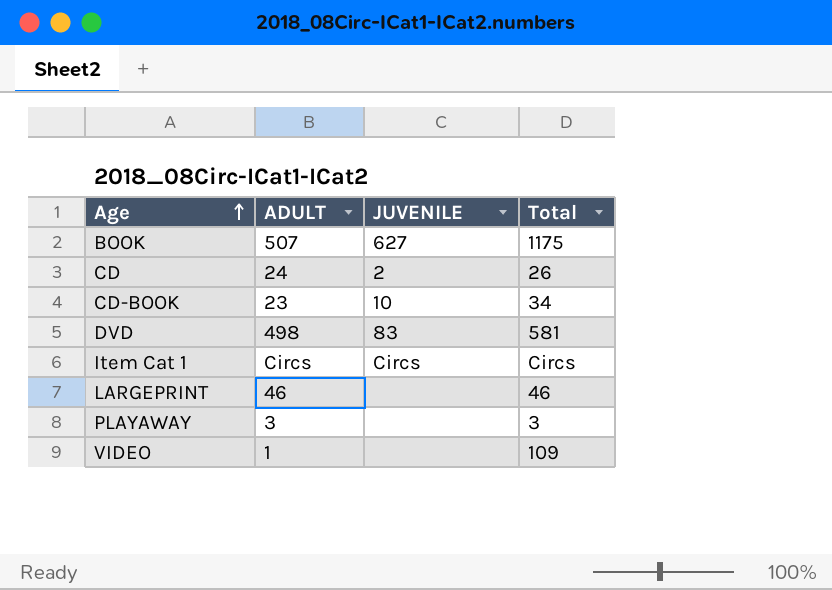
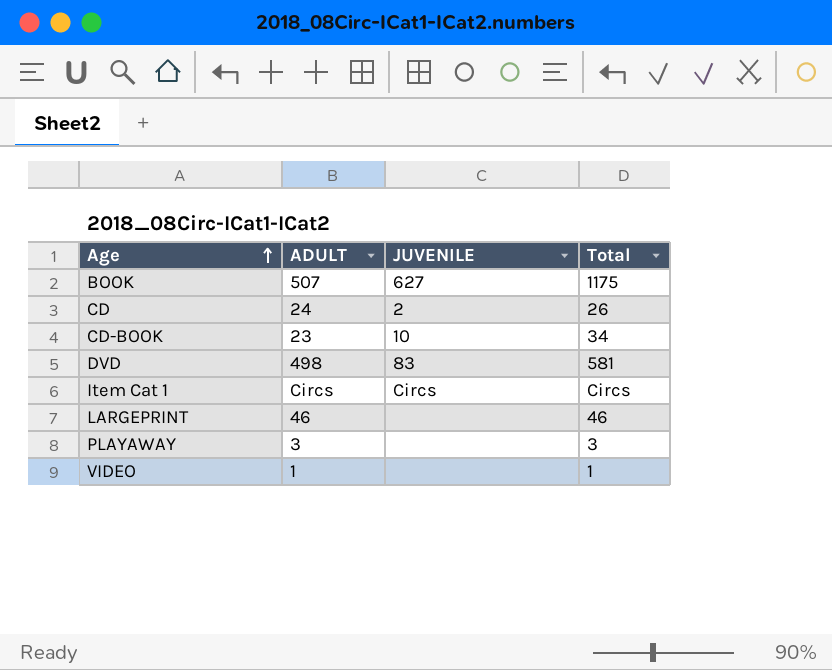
VIDEO | Total: 109 -> 1

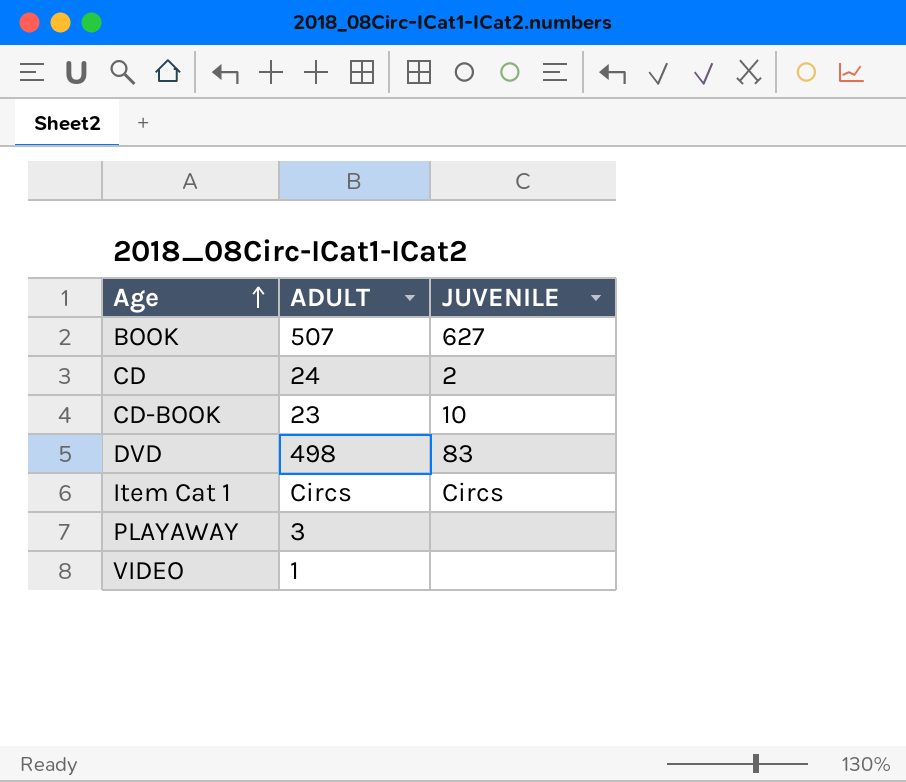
column Total | position: 4 -> none
row LARGEPRINT: 46 | none | 46 -> none

